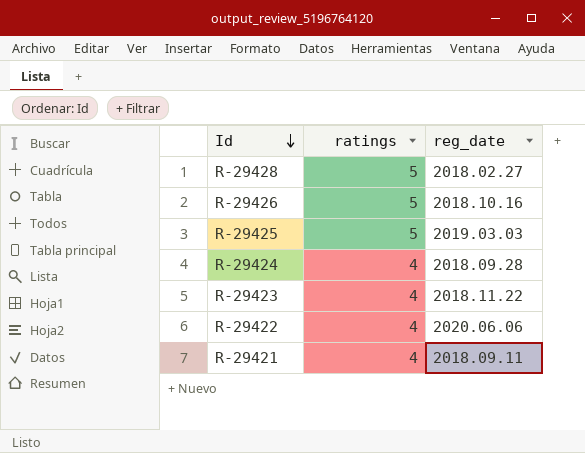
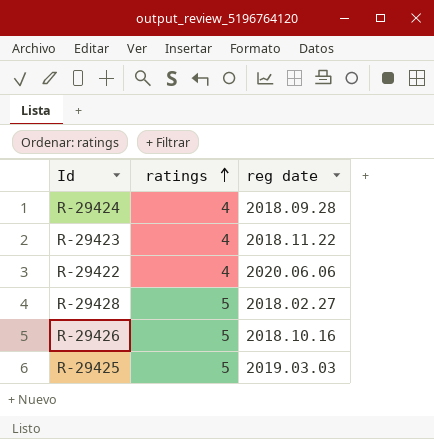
row order: Id descending -> ratings ascending
column name: reg_date -> reg date
row R-29421: 4 | 2018.09.11 -> none

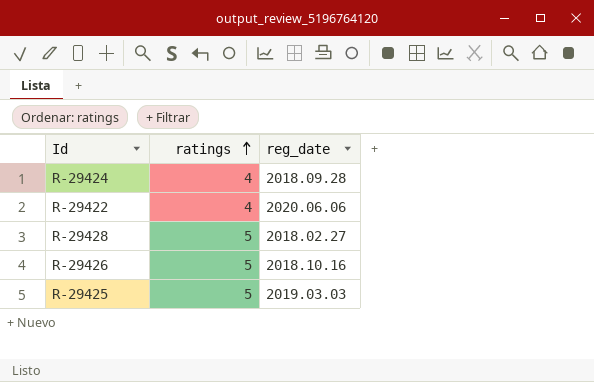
column name: reg date -> reg_date
row R-29423: 4 | 2018.11.22 -> none

